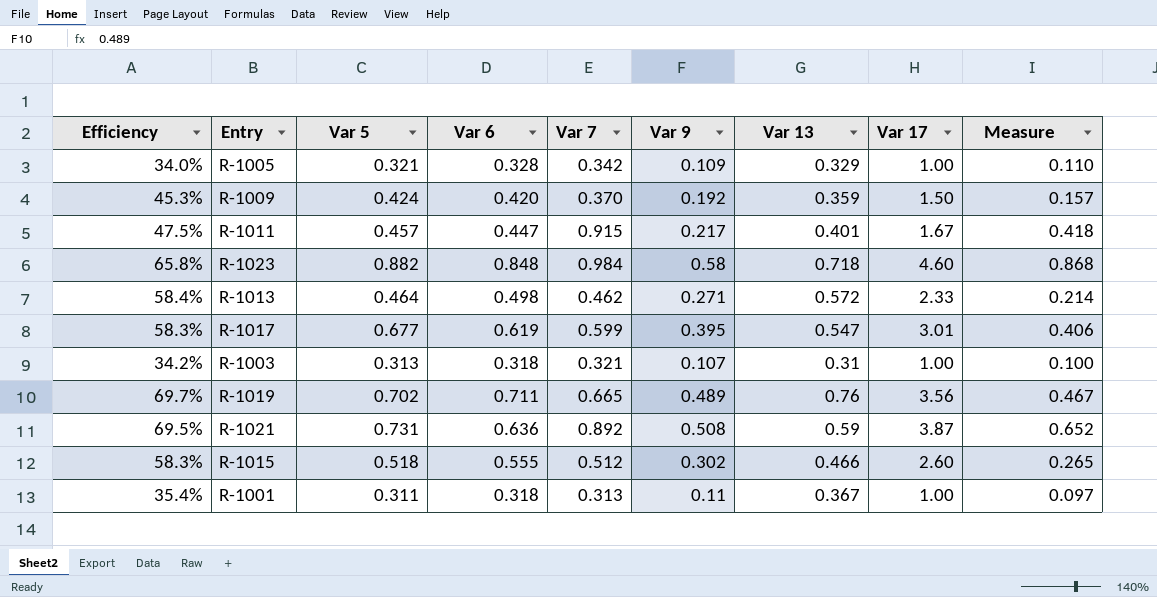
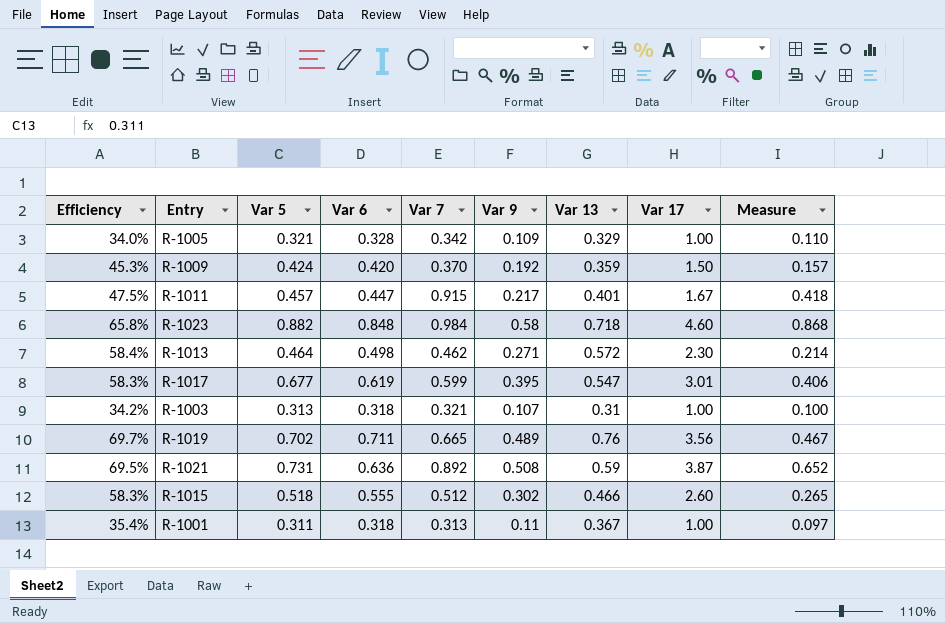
R-1013 | Var 17: 2.33 -> 2.30

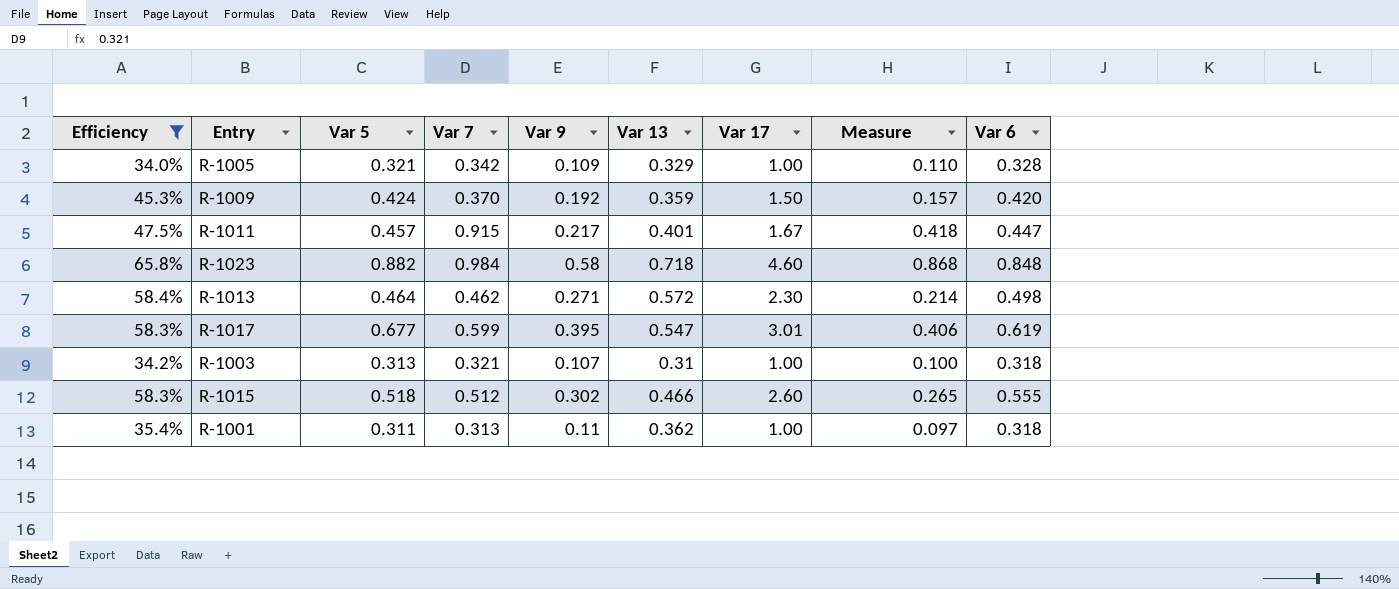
filter: none -> Efficiency <= 65.8%
column Var 6 | position: 4 -> 9
R-1001 | Var 13: 0.367 -> 0.362

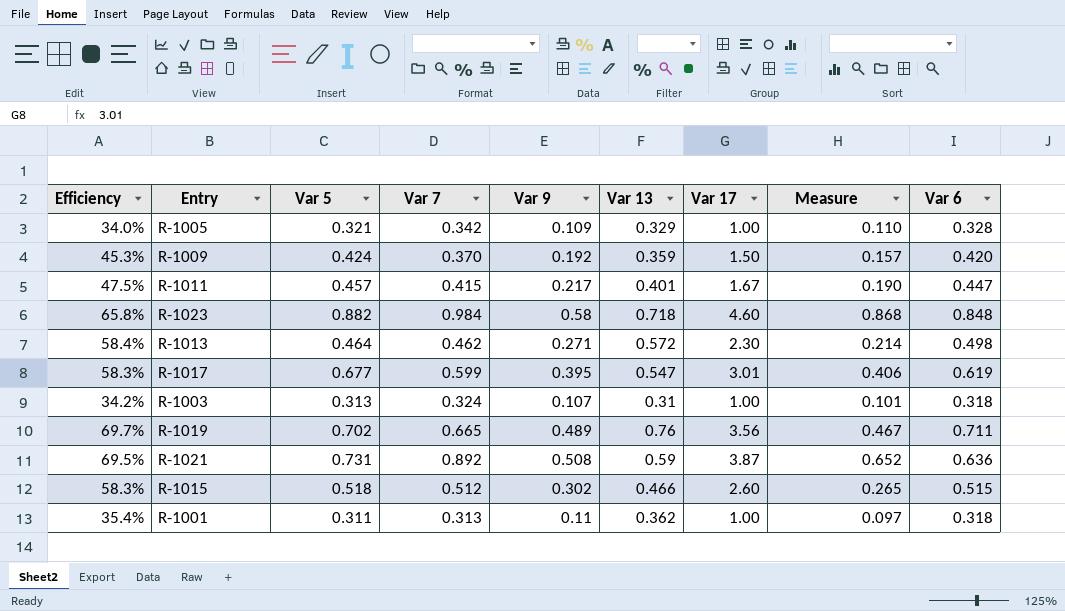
filter: Efficiency <= 65.8% -> none
R-1011 | Var 7: 0.915 -> 0.415
R-1011 | Measure: 0.418 -> 0.190
R-1003 | Var 7: 0.321 -> 0.324
R-1003 | Measure: 0.100 -> 0.101
R-1015 | Var 6: 0.555 -> 0.515

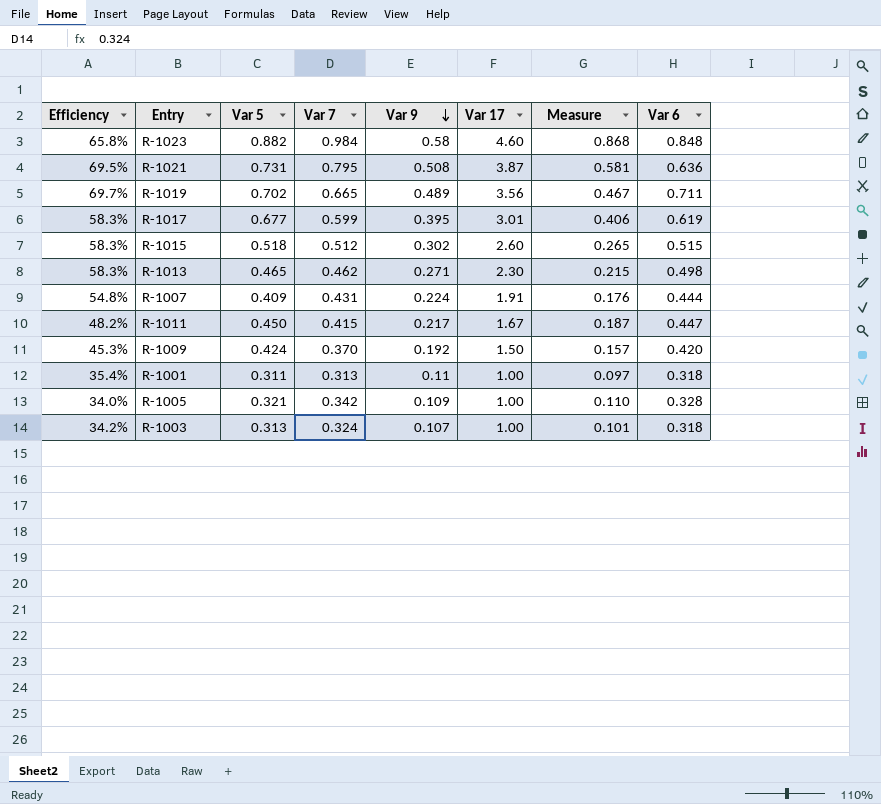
row order: none -> Var 9 descending
column Var 13 | position: 6 -> none
R-1021 | Var 7: 0.892 -> 0.795
R-1021 | Measure: 0.652 -> 0.581
R-1013 | Efficiency: 58.4% -> 58.3%
R-1013 | Var 5: 0.464 -> 0.465
R-1013 | Measure: 0.214 -> 0.215
row R-1007: none -> 54.8% | 0.409 | 0.431 | 0.224 | 1.91 | 0.176 | 0.444
R-1011 | Efficiency: 47.5% -> 48.2%
R-1011 | Var 5: 0.457 -> 0.450
R-1011 | Measure: 0.190 -> 0.187

